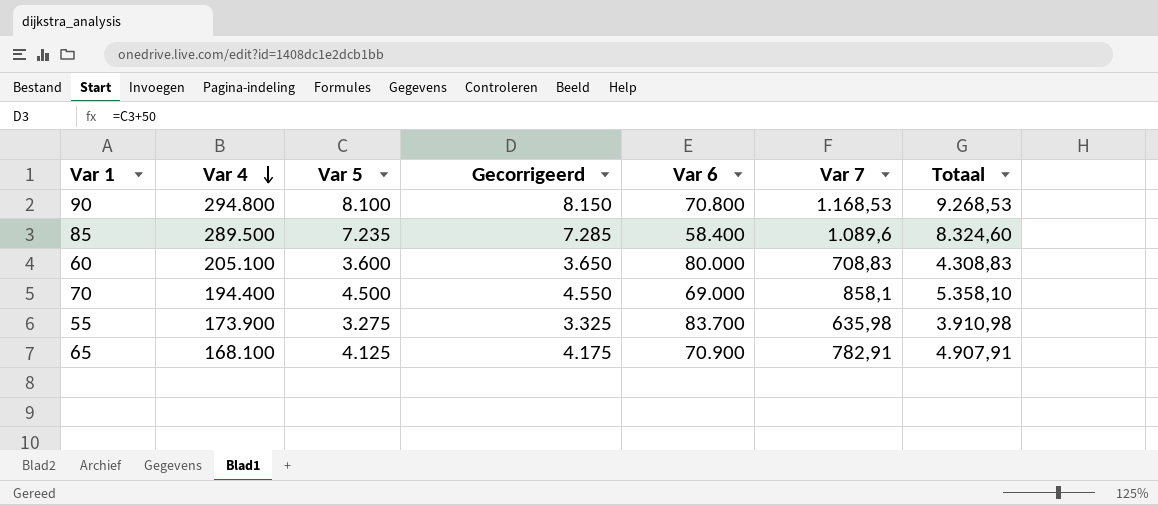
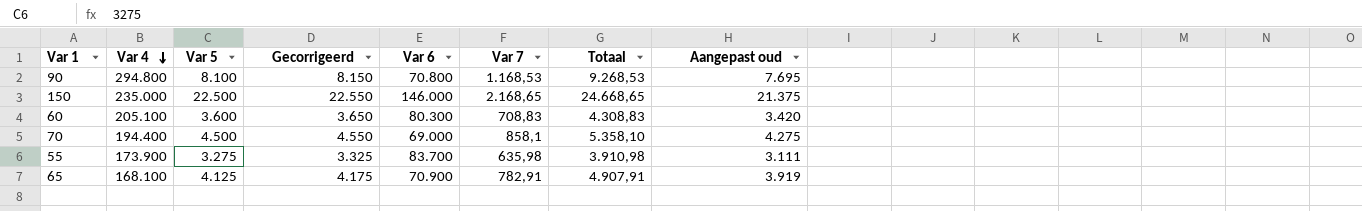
column Aangepast oud | formula: none -> [Var 5] * 0,95
row 85: 289.500 | 7.235 | 7.285 | 58.400 | 1.089,6 | 8.324,60 -> none
row 150: none -> 235.000 | 22.500 | 22.550 | 146.000 | 2.168,65 | 24.668,65 | 21.375
60 | Var 6: 80.000 -> 80.300

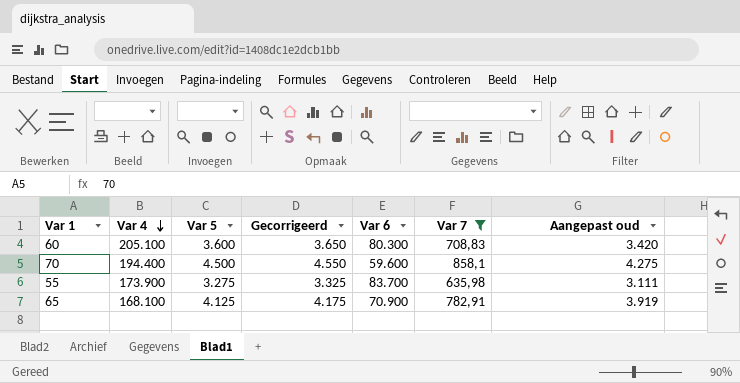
filter: none -> Var 7 <= 858,1
column Totaal | formula: [Var 5] + [Var 7] -> none
70 | Var 6: 69.000 -> 59.600

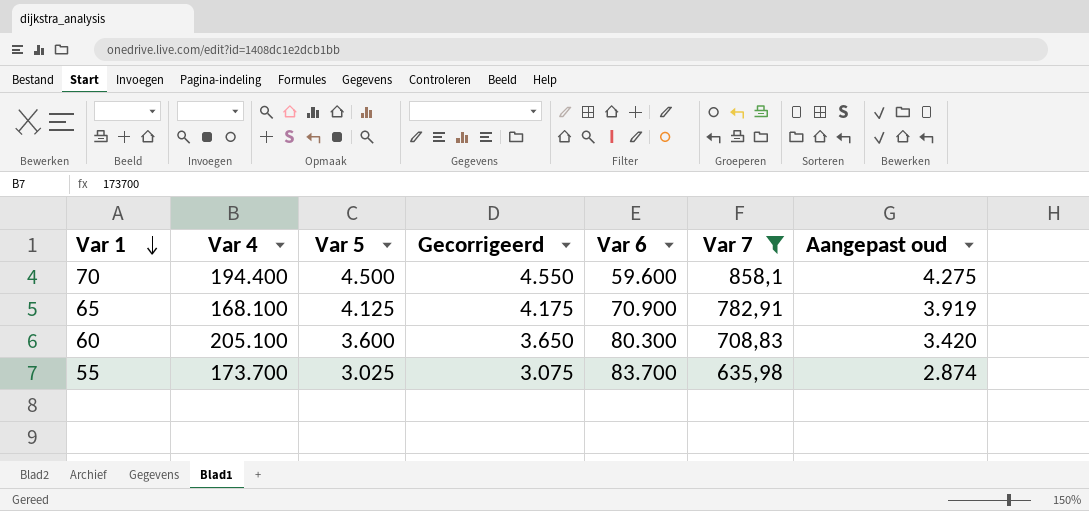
row order: Var 4 descending -> Var 1 descending
55 | Var 4: 173.900 -> 173.700
55 | Var 5: 3.275 -> 3.025
55 | Gecorrigeerd: 3.325 -> 3.075
55 | Aangepast oud: 3.111 -> 2.874

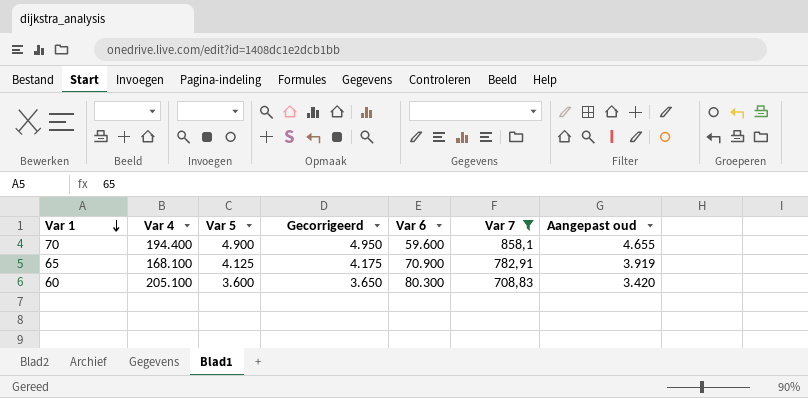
row 55: 173.700 | 3.025 | 3.075 | 83.700 | 635,98 | 2.874 -> none
70 | Var 5: 4.500 -> 4.900
70 | Gecorrigeerd: 4.550 -> 4.950
70 | Aangepast oud: 4.275 -> 4.655

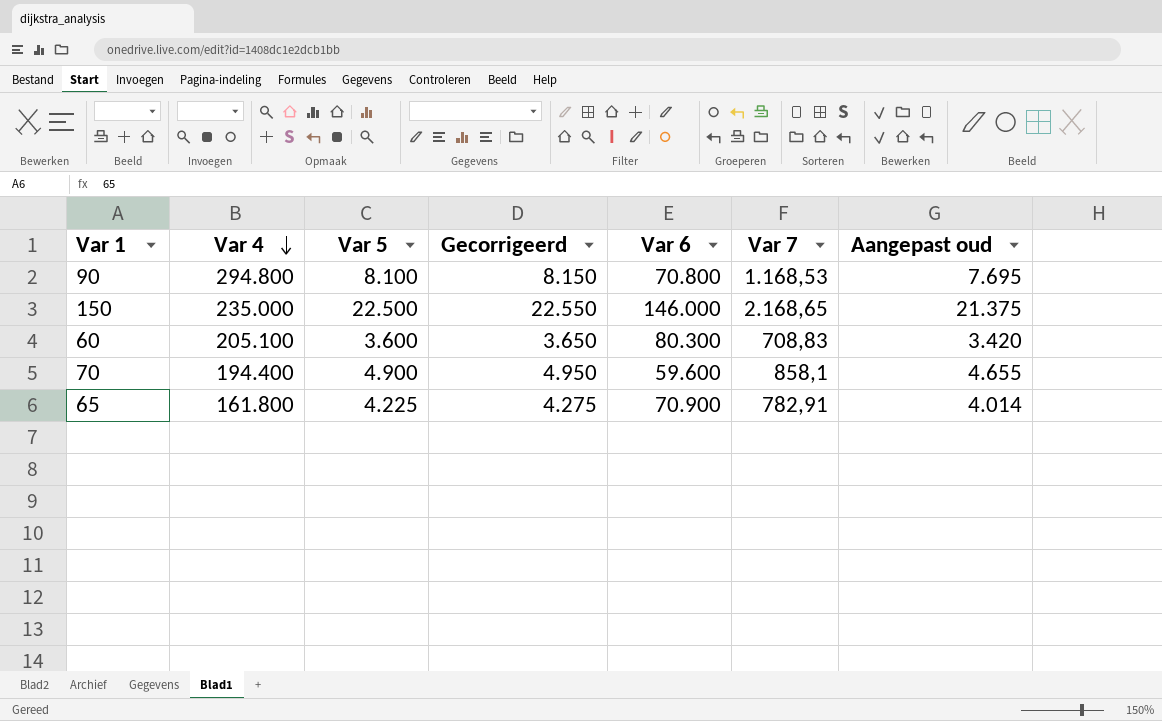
filter: Var 7 <= 858,1 -> none
row order: Var 1 descending -> Var 4 descending
65 | Var 4: 168.100 -> 161.800
65 | Var 5: 4.125 -> 4.225
65 | Gecorrigeerd: 4.175 -> 4.275
65 | Aangepast oud: 3.919 -> 4.014

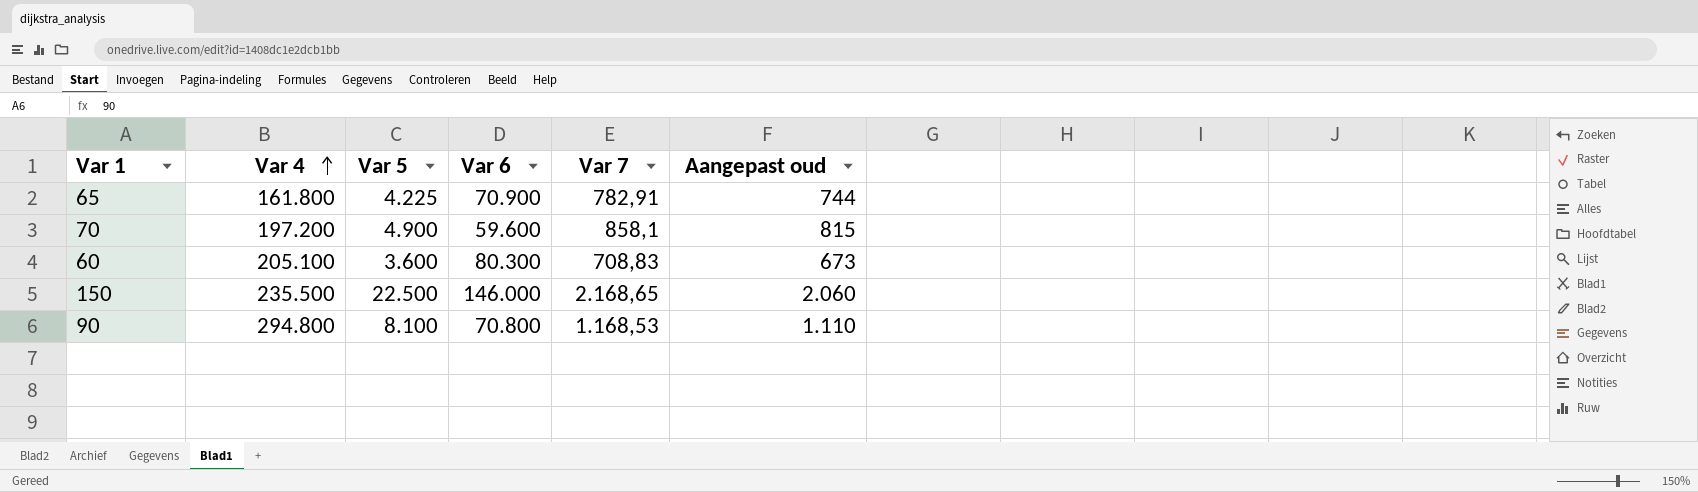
row order: Var 4 descending -> Var 4 ascending
column Gecorrigeerd | formula: [Var 5] + 50 -> none
column Aangepast oud | formula: [Var 5] * 0,95 -> [Var 7] * 0,95
70 | Var 4: 194.400 -> 197.200
150 | Var 4: 235.000 -> 235.500

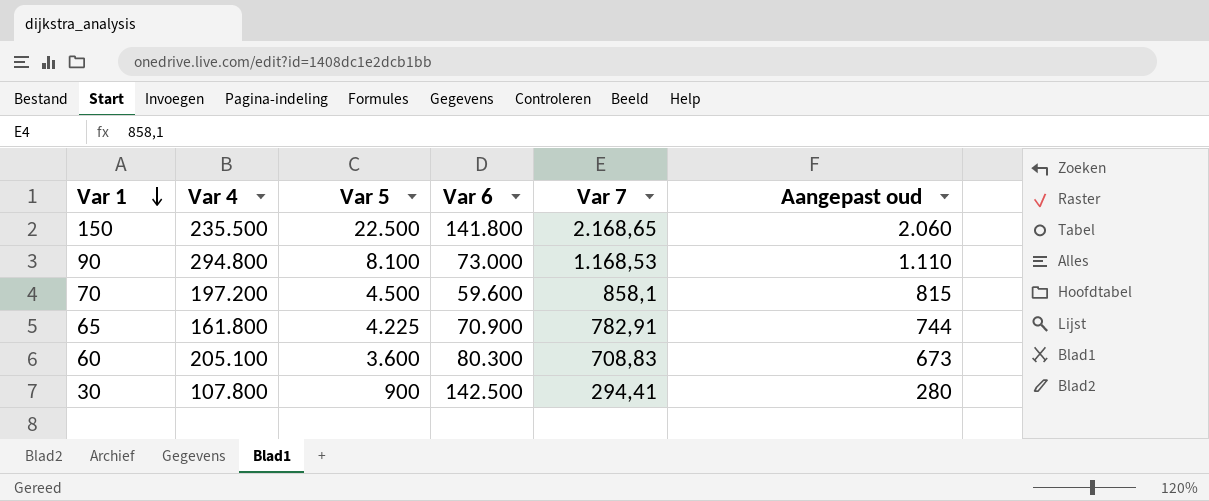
row order: Var 4 ascending -> Var 1 descending
150 | Var 6: 146.000 -> 141.800
90 | Var 6: 70.800 -> 73.000
70 | Var 5: 4.900 -> 4.500
row 30: none -> 107.800 | 900 | 142.500 | 294,41 | 280

